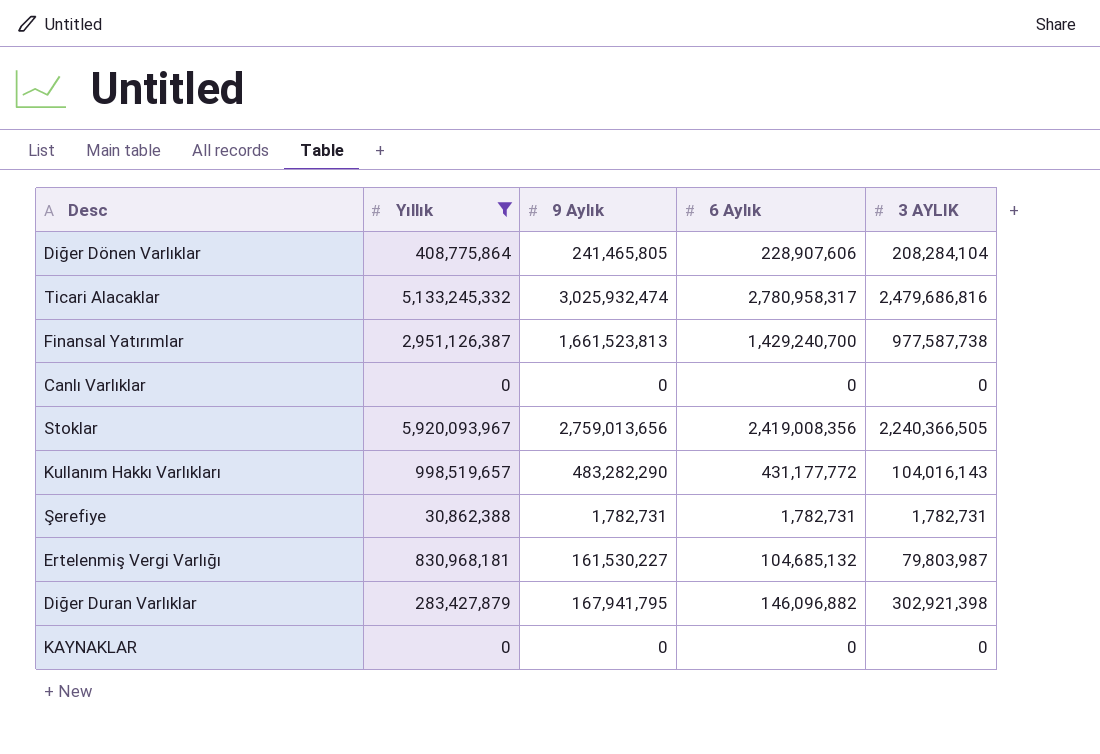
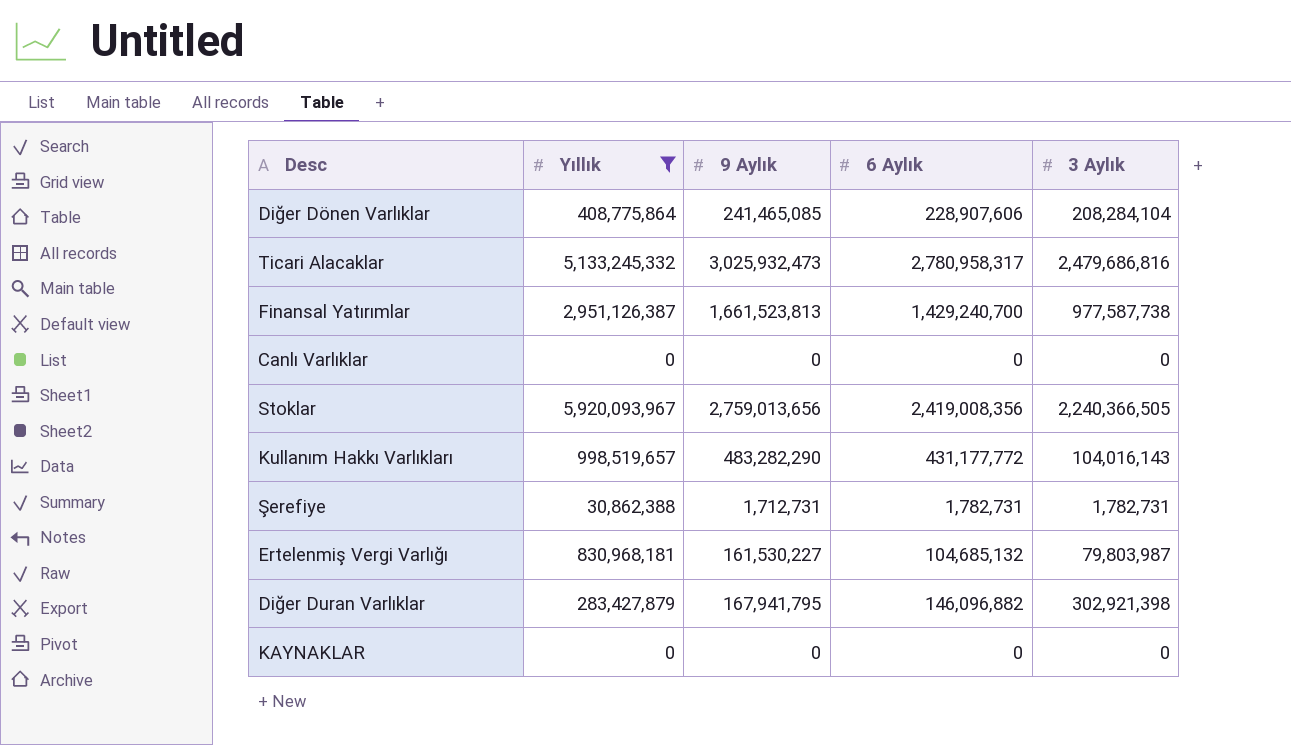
column name: 3 AYLIK -> 3 Aylık
Diğer Dönen Varlıklar | 9 Aylık: 241,465,805 -> 241,465,085
Ticari Alacaklar | 9 Aylık: 3,025,932,474 -> 3,025,932,473
Şerefiye | 9 Aylık: 1,782,731 -> 1,712,731

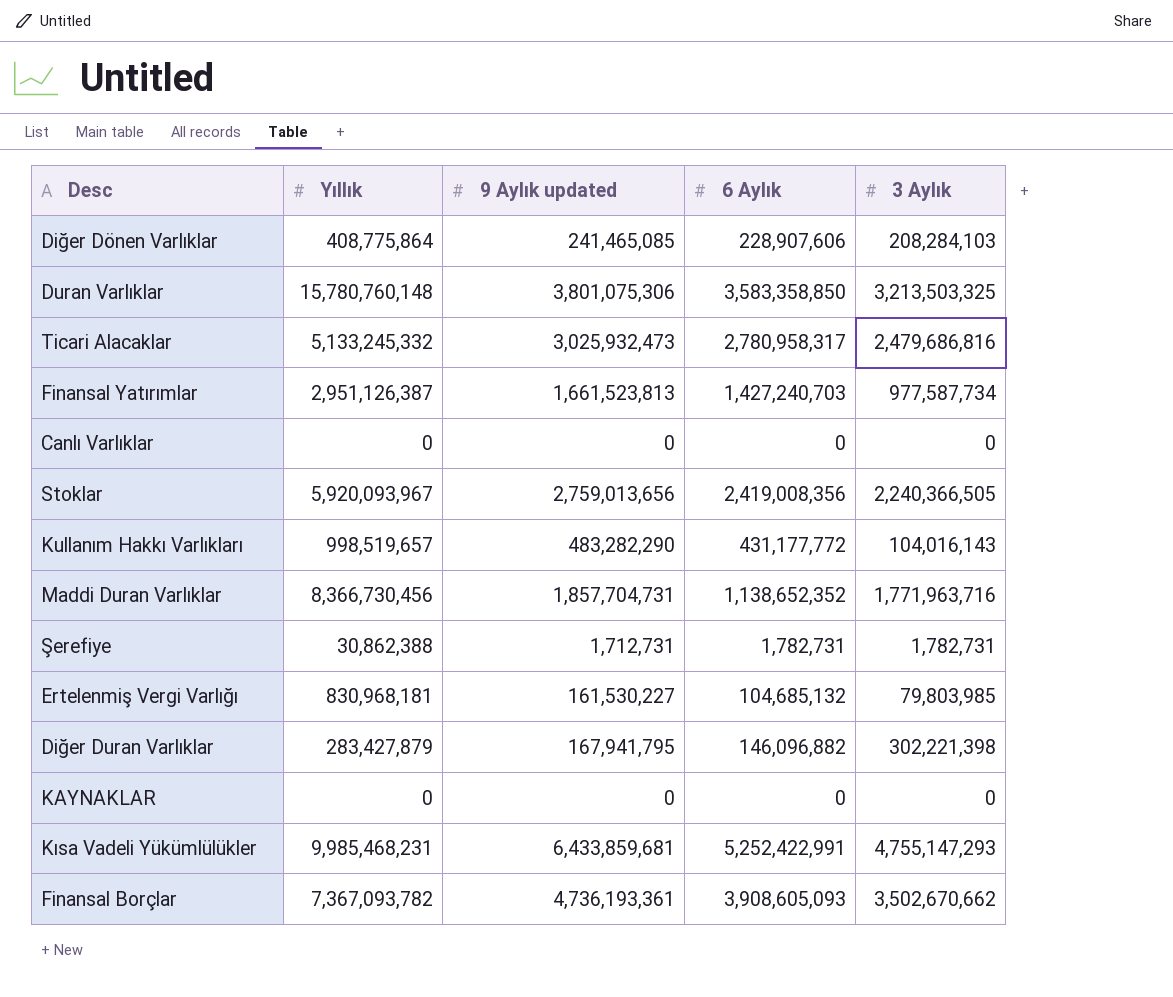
filter: Yıllık <= 5,920,093,967 -> none
column name: 9 Aylık -> 9 Aylık updated
Diğer Dönen Varlıklar | 3 Aylık: 208,284,104 -> 208,284,103
Finansal Yatırımlar | 6 Aylık: 1,429,240,700 -> 1,427,240,703
Finansal Yatırımlar | 3 Aylık: 977,587,738 -> 977,587,734
Ertelenmiş Vergi Varlığı | 3 Aylık: 79,803,987 -> 79,803,985
Diğer Duran Varlıklar | 3 Aylık: 302,921,398 -> 302,221,398

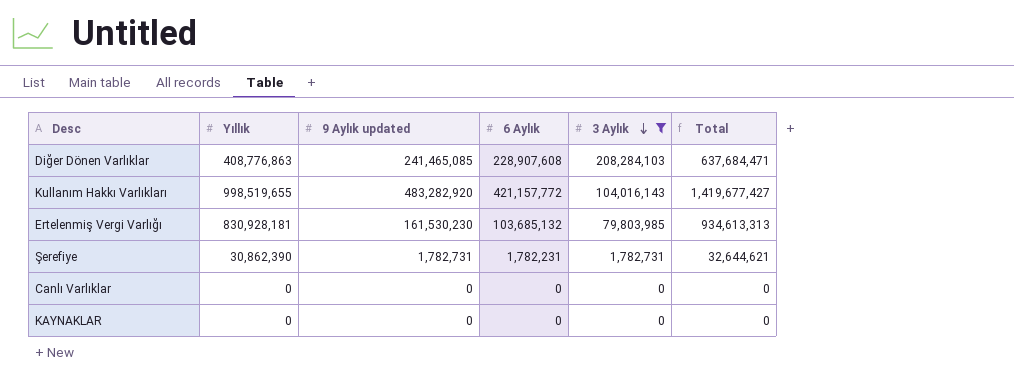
filter: none -> 3 Aylık <= 208,284,103
row order: none -> 3 Aylık descending
column Total | formula: none -> [Yıllık] + [6 Aylık]
Diğer Dönen Varlıklar | Yıllık: 408,775,864 -> 408,776,863
Diğer Dönen Varlıklar | 6 Aylık: 228,907,606 -> 228,907,608
Kullanım Hakkı Varlıkları | Yıllık: 998,519,657 -> 998,519,655
Kullanım Hakkı Varlıkları | 9 Aylık updated: 483,282,290 -> 483,282,920
Kullanım Hakkı Varlıkları | 6 Aylık: 431,177,772 -> 421,157,772
Ertelenmiş Vergi Varlığı | Yıllık: 830,968,181 -> 830,928,181
Ertelenmiş Vergi Varlığı | 9 Aylık updated: 161,530,227 -> 161,530,230
Ertelenmiş Vergi Varlığı | 6 Aylık: 104,685,132 -> 103,685,132
Şerefiye | Yıllık: 30,862,388 -> 30,862,390
Şerefiye | 9 Aylık updated: 1,712,731 -> 1,782,731
Şerefiye | 6 Aylık: 1,782,731 -> 1,782,231

